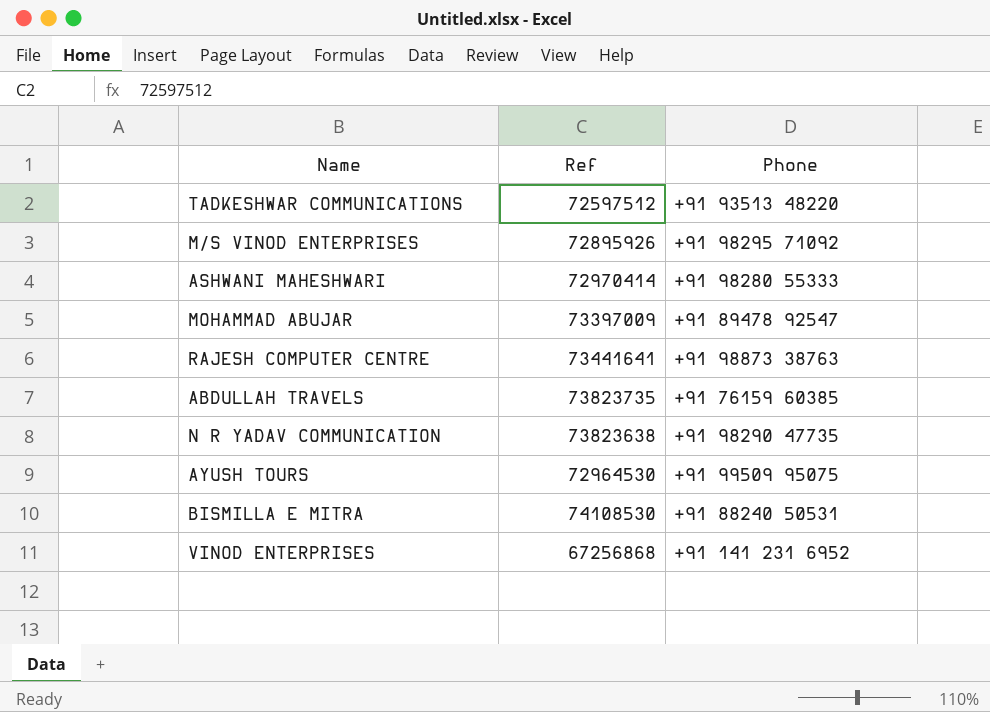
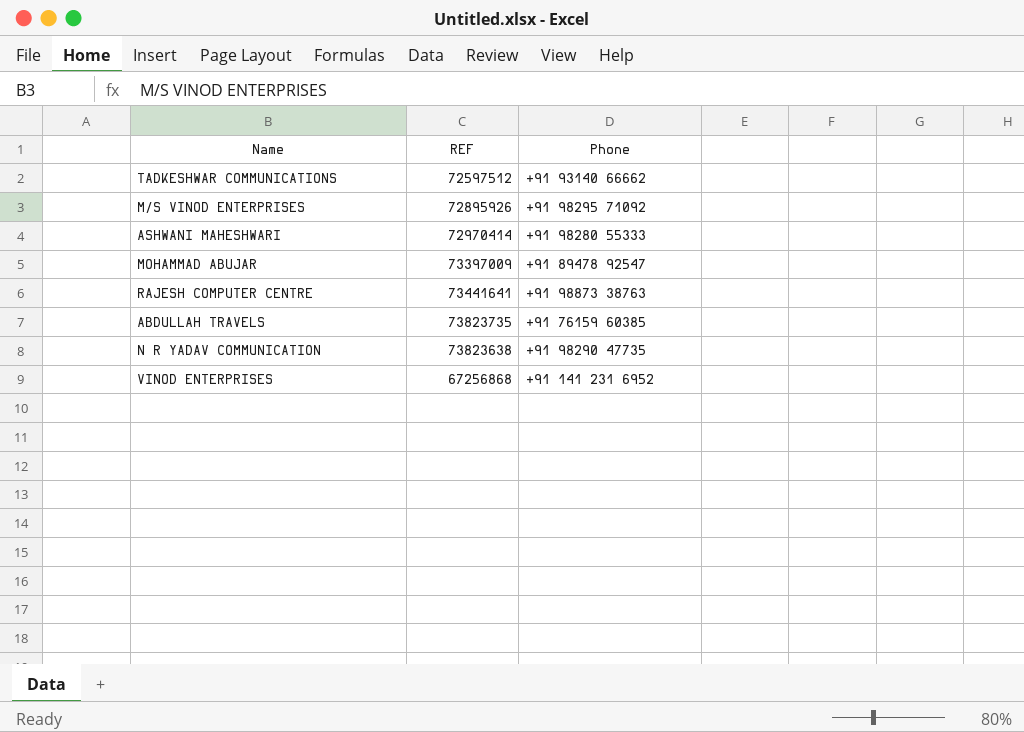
column name: Ref -> REF
row AYUSH TOURS: 72964530 | +91 99509 95075 -> none
row BISMILLA E MITRA: 74108530 | +91 88240 50531 -> none
TADKESHWAR COMMUNICATIONS | Phone: +91 93513 48220 -> +91 93140 66662

